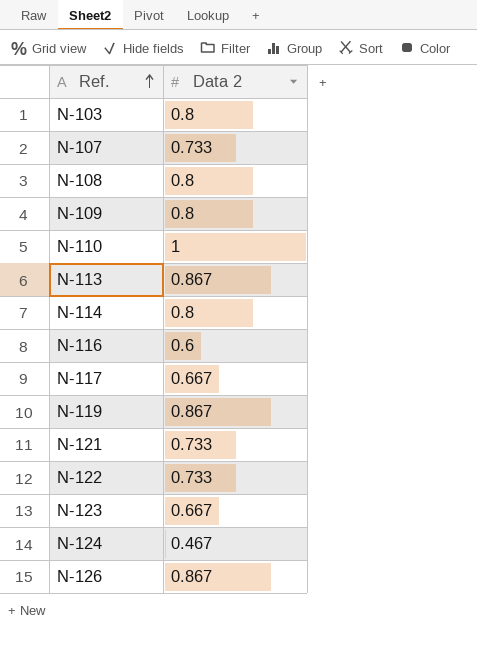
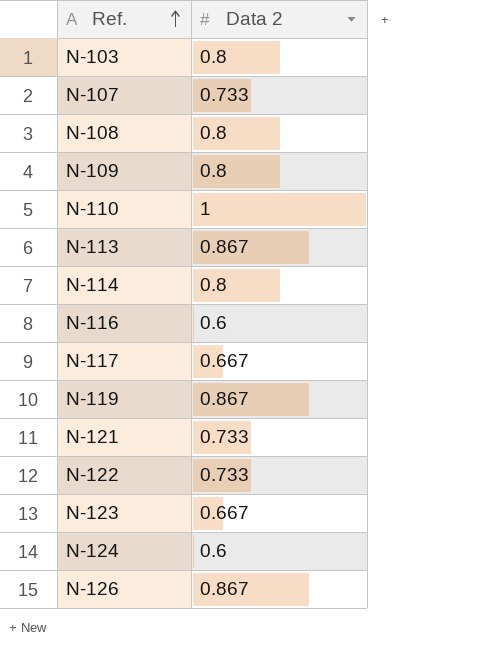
N-124 | Data 2: 0.467 -> 0.6

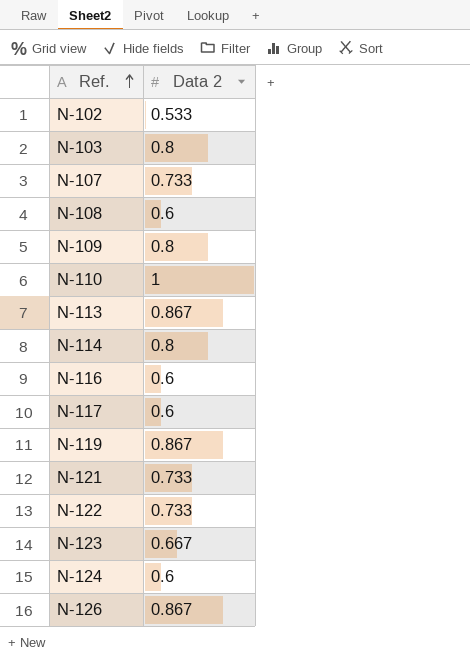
row N-102: none -> 0.533
N-108 | Data 2: 0.8 -> 0.6
N-117 | Data 2: 0.667 -> 0.6

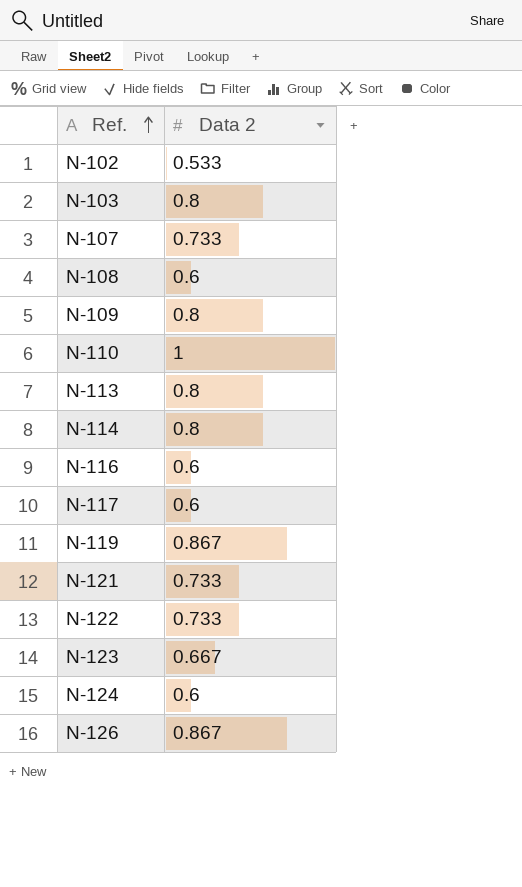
N-113 | Data 2: 0.867 -> 0.8

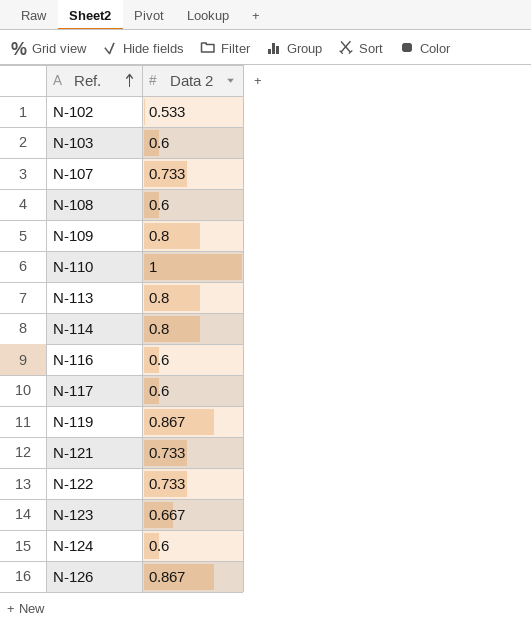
N-103 | Data 2: 0.8 -> 0.6

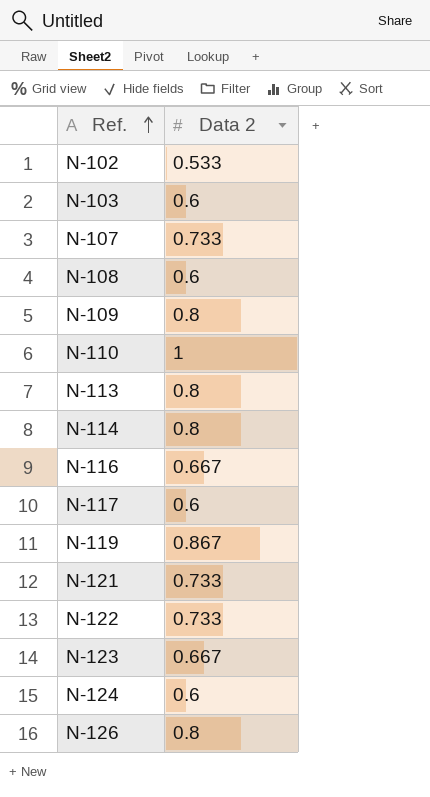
N-116 | Data 2: 0.6 -> 0.667
N-126 | Data 2: 0.867 -> 0.8

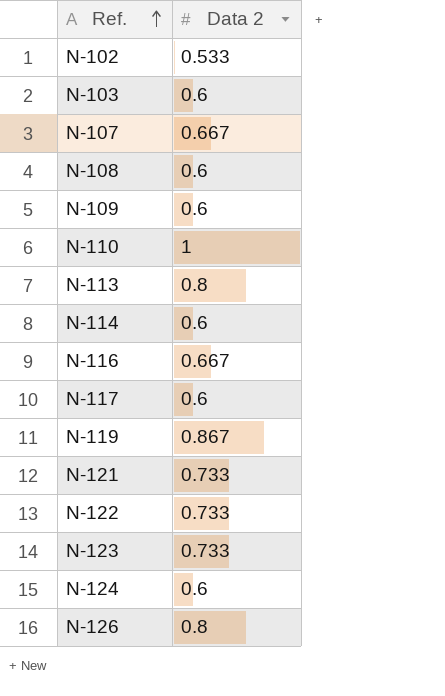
N-107 | Data 2: 0.733 -> 0.667
N-109 | Data 2: 0.8 -> 0.6
N-114 | Data 2: 0.8 -> 0.6
N-123 | Data 2: 0.667 -> 0.733

